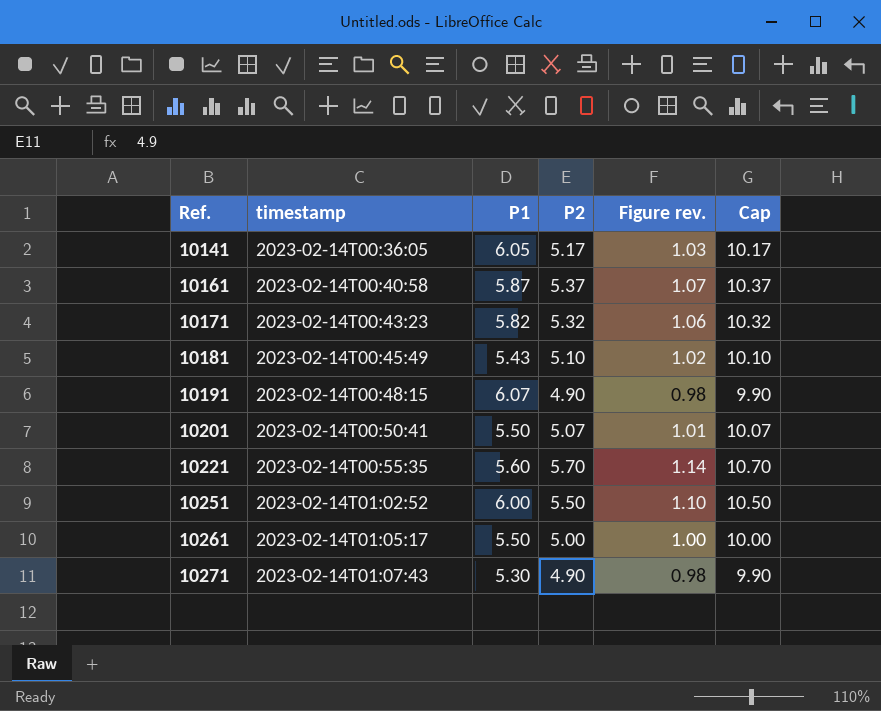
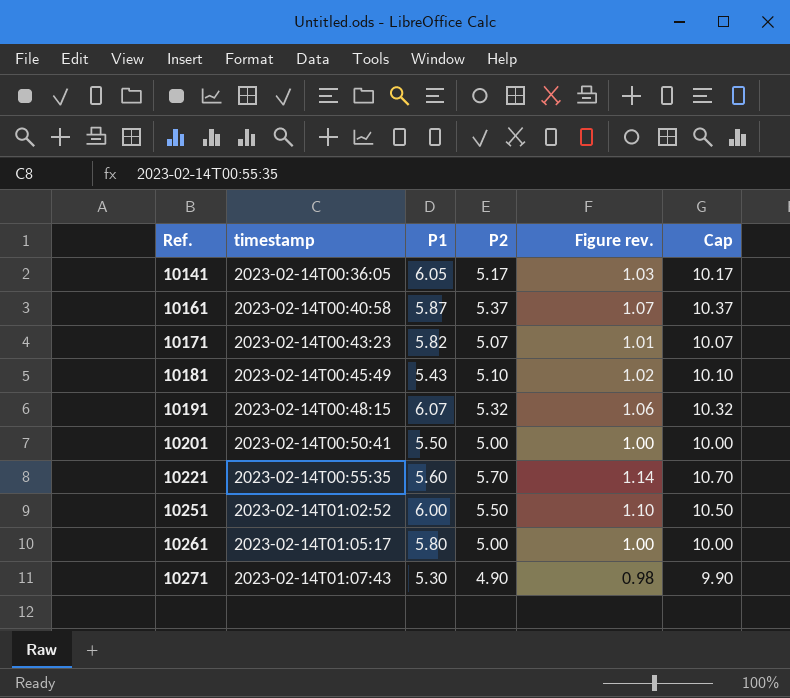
10171 | P2: 5.32 -> 5.07
10171 | Figure rev.: 1.06 -> 1.01
10171 | Cap: 10.32 -> 10.07
10191 | P2: 4.90 -> 5.32
10191 | Figure rev.: 0.98 -> 1.06
10191 | Cap: 9.90 -> 10.32
10201 | P2: 5.07 -> 5.00
10201 | Figure rev.: 1.01 -> 1.00
10201 | Cap: 10.07 -> 10.00
10261 | P1: 5.50 -> 5.80

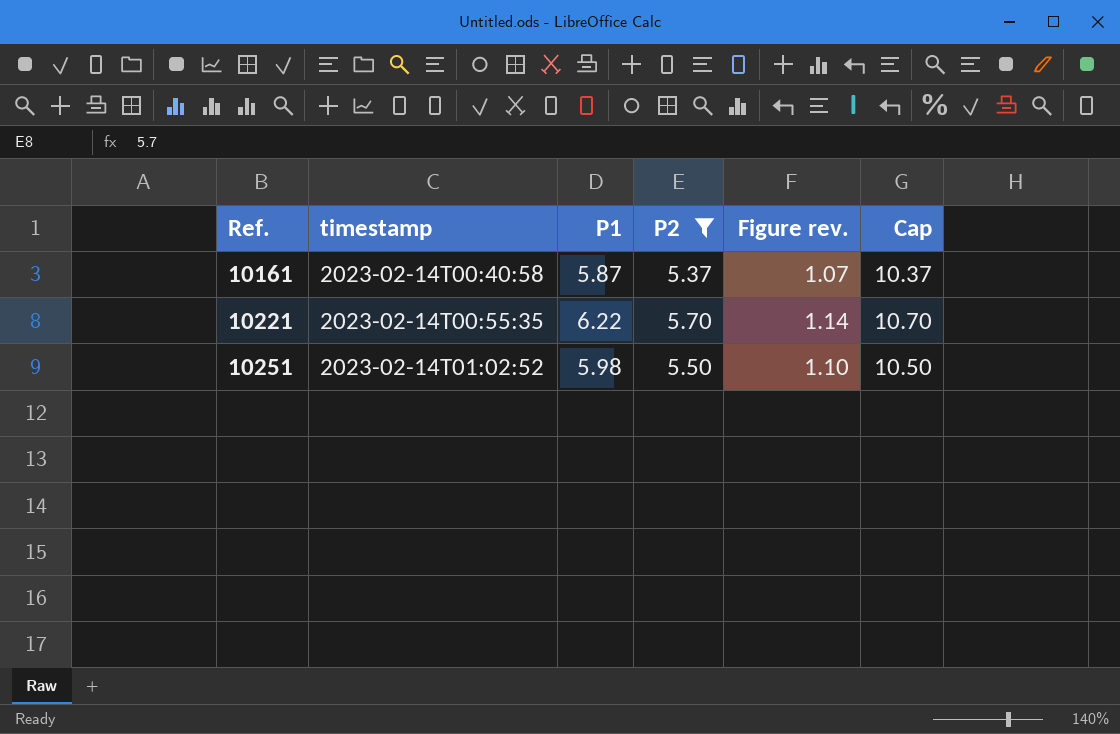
filter: none -> P2 >= 5.37
10221 | P1: 5.60 -> 6.22
10251 | P1: 6.00 -> 5.98

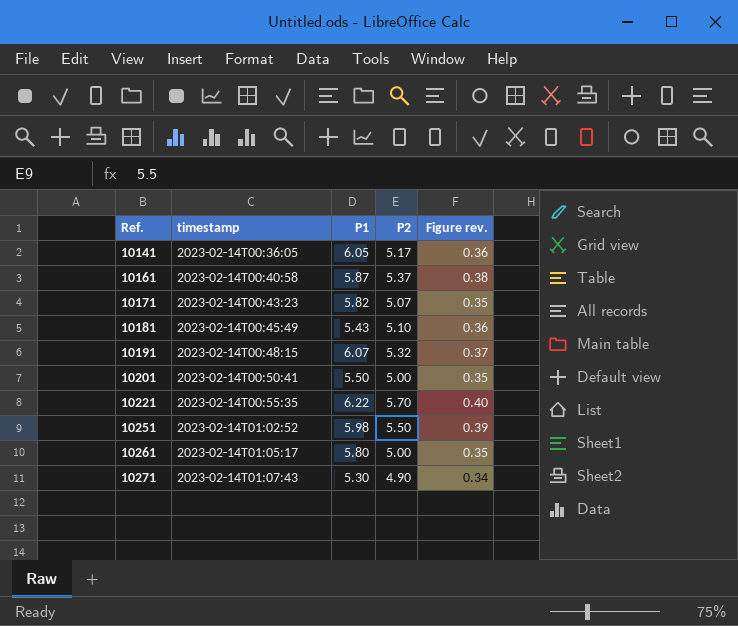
filter: P2 >= 5.37 -> none
column Cap | formula: [P2] + 5 -> none
column Figure rev. | formula: [P2] * 0.2 -> [P2] * 0.07

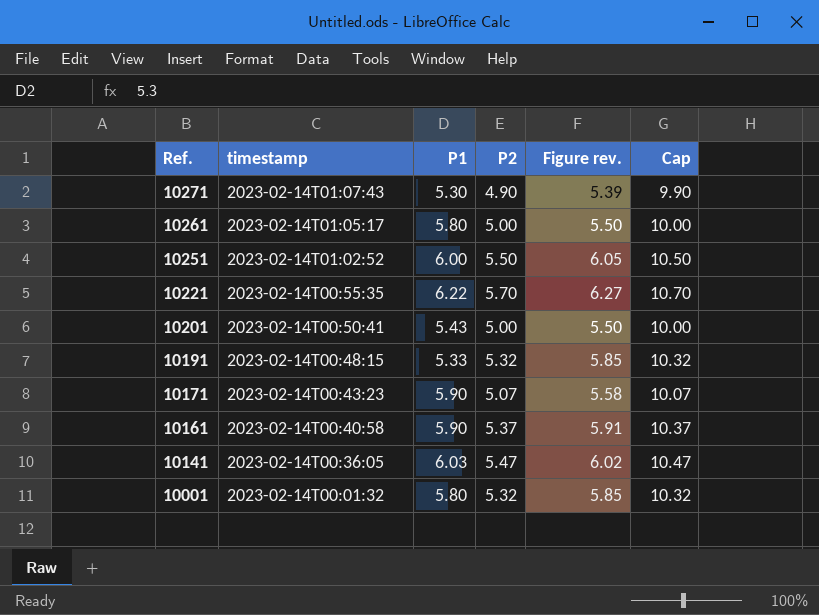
row order: Ref. ascending -> Ref. descending
column Figure rev. | formula: [P2] * 0.07 -> [P2] * 1.1
column Cap | formula: none -> [P2] + 5
row 10181: 2023-02-14T00:45:49 | 5.43 | 5.10 | 0.36 -> none
10251 | P1: 5.98 -> 6.00
10201 | P1: 5.50 -> 5.43
10191 | P1: 6.07 -> 5.33
10171 | P1: 5.82 -> 5.90
10161 | P1: 5.87 -> 5.90
10141 | P1: 6.05 -> 6.03
10141 | P2: 5.17 -> 5.47
row 10001: none -> 2023-02-14T00:01:32 | 5.80 | 5.32 | 5.85 | 10.32

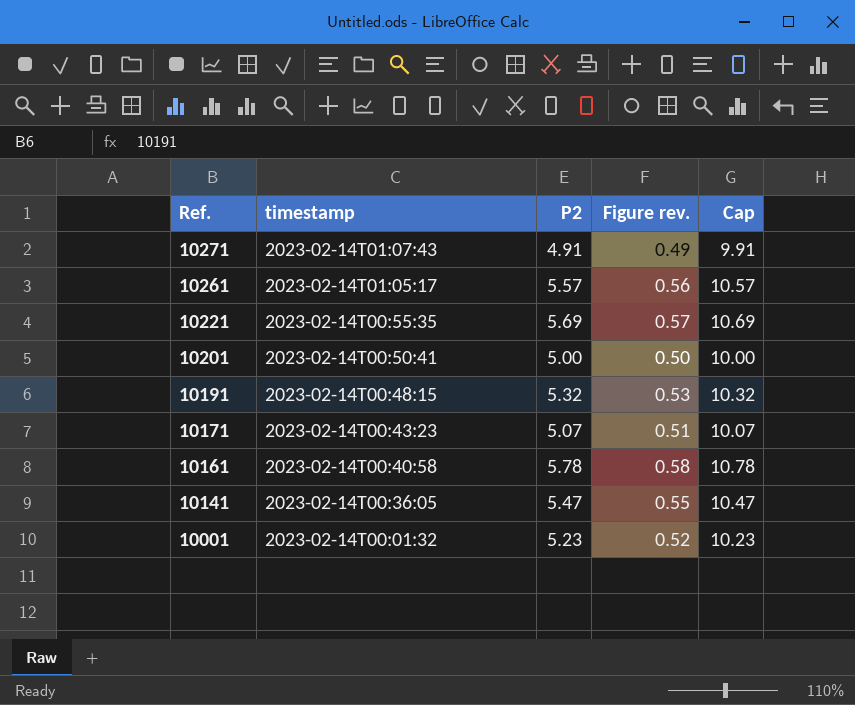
column P1 | position: 3 -> none
column Figure rev. | formula: [P2] * 1.1 -> [P2] * 0.1
row 10251: 2023-02-14T01:02:52 | 6.00 | 5.50 | 6.05 | 10.50 -> none
10271 | P2: 4.90 -> 4.91
10271 | Cap: 9.90 -> 9.91
10261 | P2: 5.00 -> 5.57
10261 | Cap: 10.00 -> 10.57
10221 | P2: 5.70 -> 5.69
10221 | Cap: 10.70 -> 10.69
10161 | P2: 5.37 -> 5.78
10161 | Cap: 10.37 -> 10.78
10001 | P2: 5.32 -> 5.23
10001 | Cap: 10.32 -> 10.23

